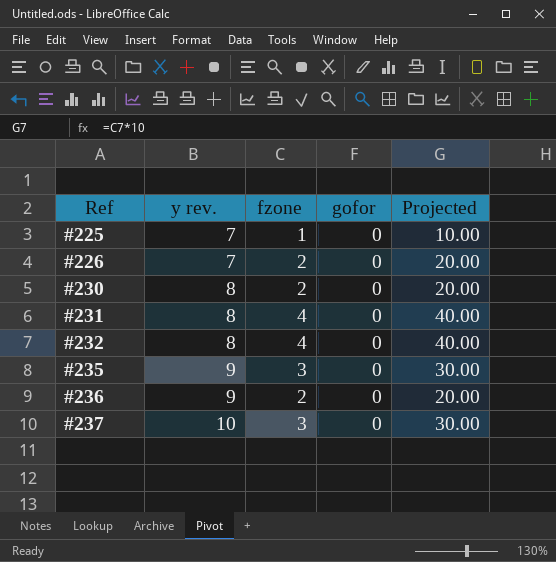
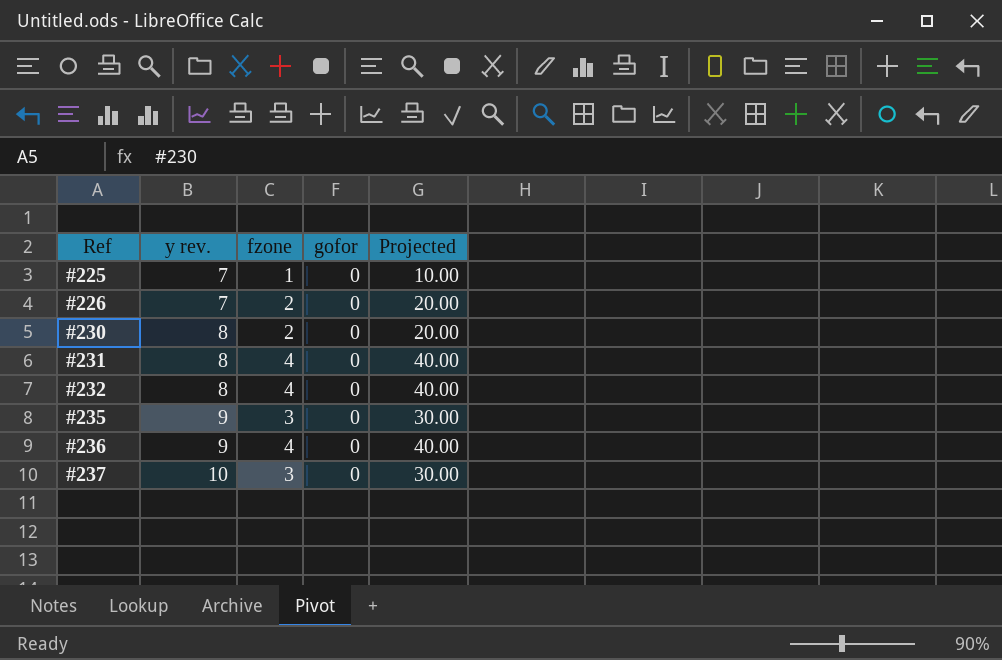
#236 | fzone: 2 -> 4
#236 | Projected: 20.00 -> 40.00

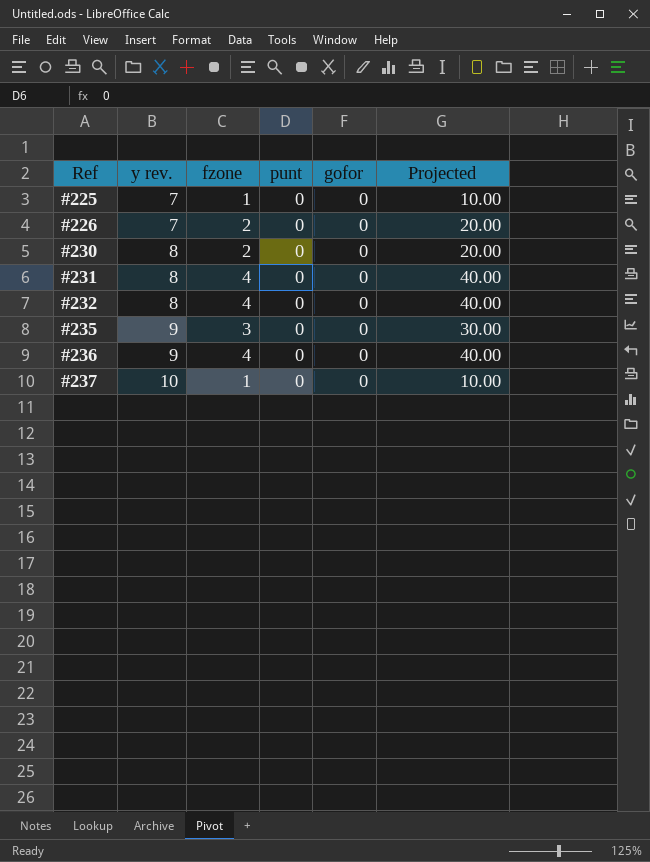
column punt | position: none -> 4
#237 | fzone: 3 -> 1
#237 | Projected: 30.00 -> 10.00

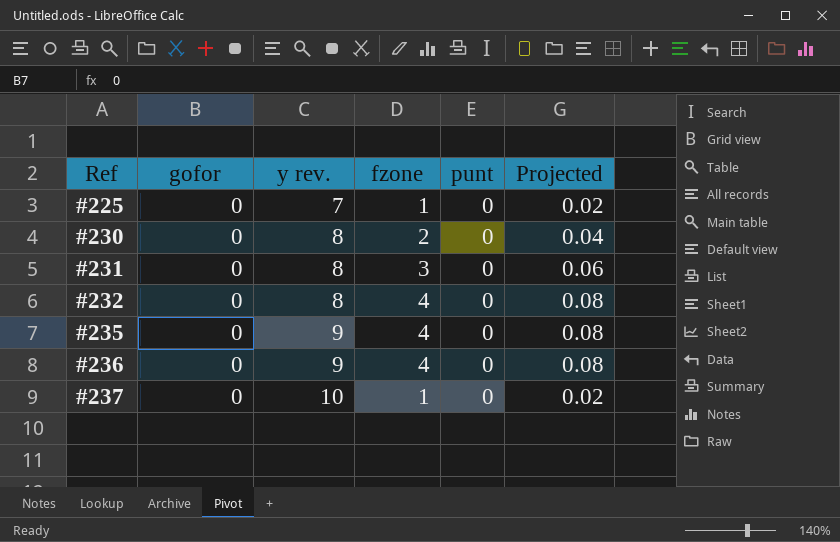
column gofor | position: 5 -> 2
column Projected | formula: [fzone] * 10 -> [fzone] * 0.02
row #226: 7 | 2 | 0 | 0 | 20.00 -> none
#231 | fzone: 4 -> 3
#235 | fzone: 3 -> 4

